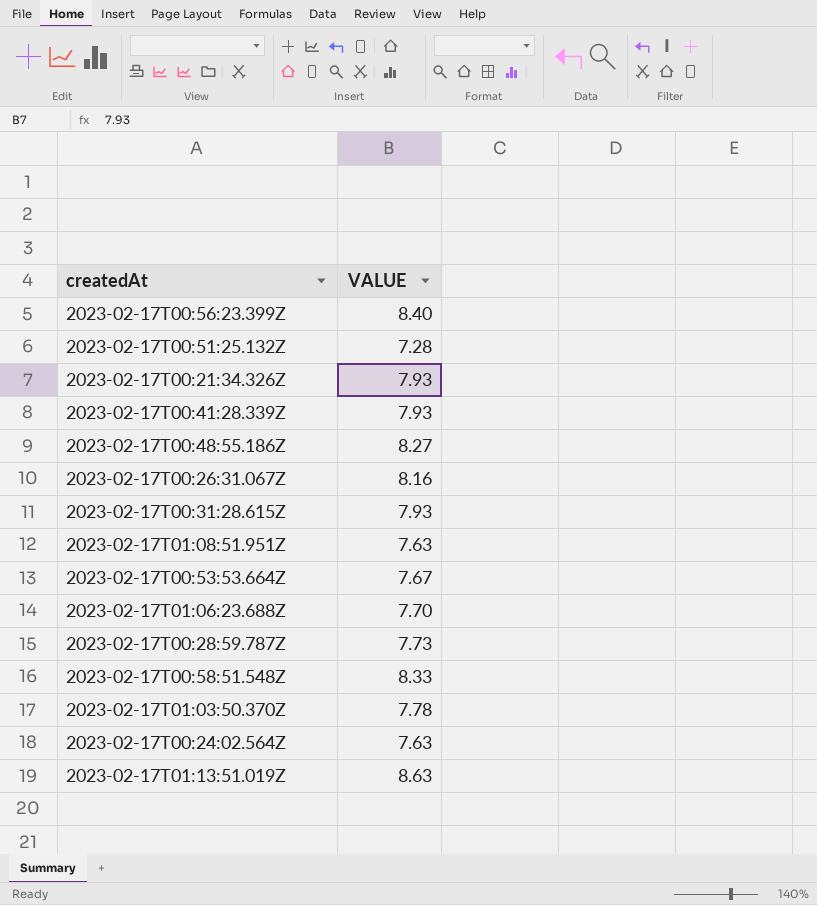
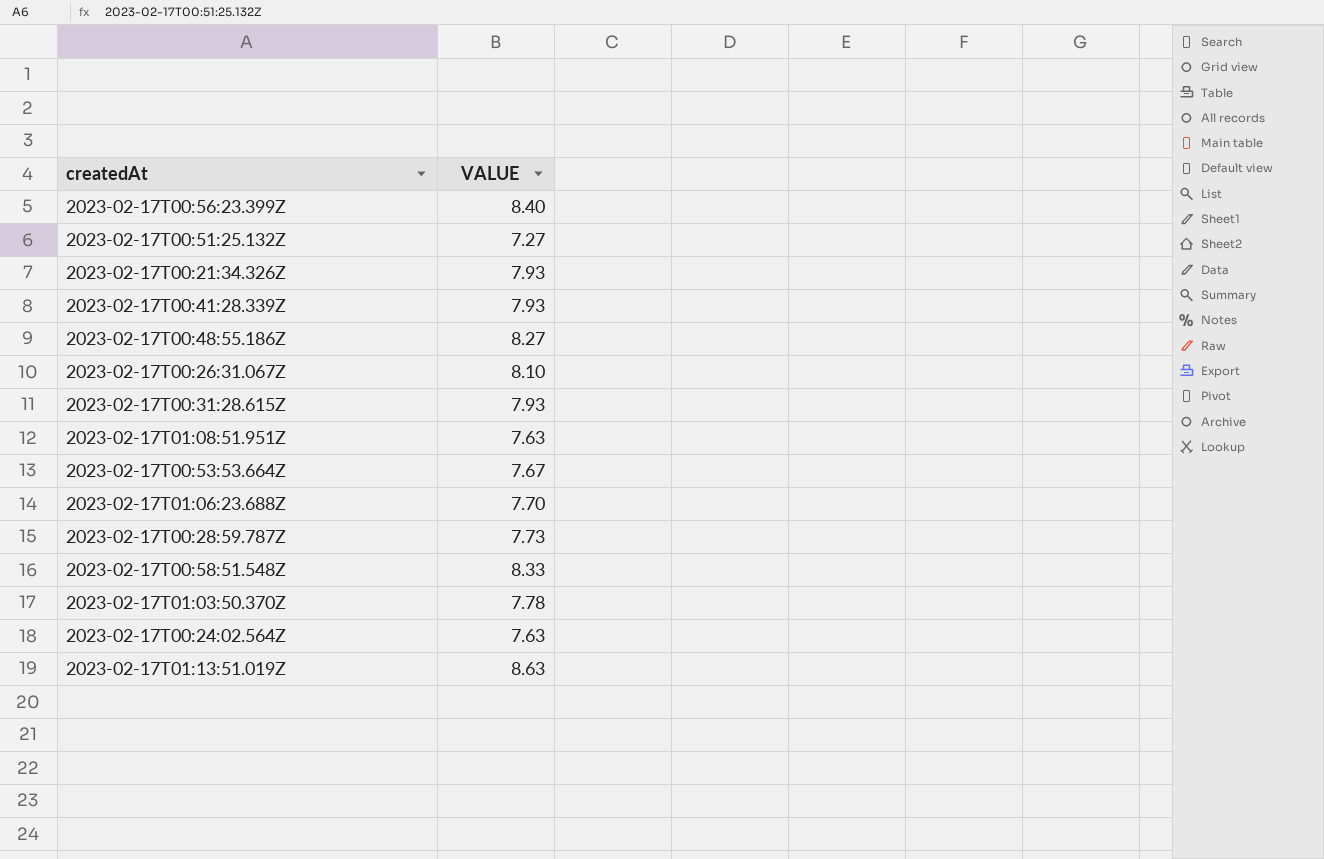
2023-02-17T00:51:25.132Z | VALUE: 7.28 -> 7.27
2023-02-17T00:26:31.067Z | VALUE: 8.16 -> 8.10

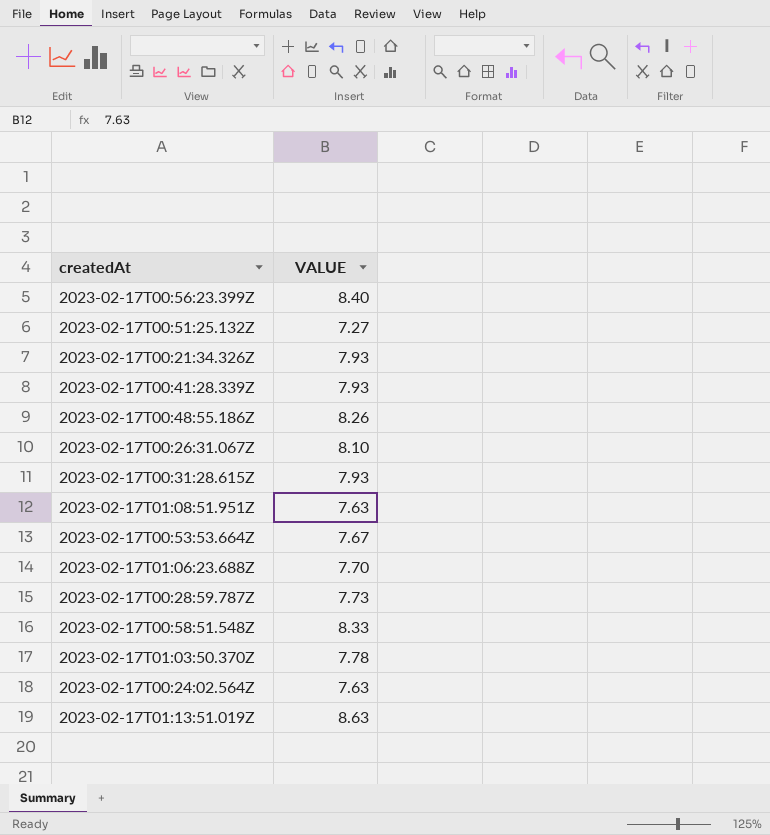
2023-02-17T00:48:55.186Z | VALUE: 8.27 -> 8.26

